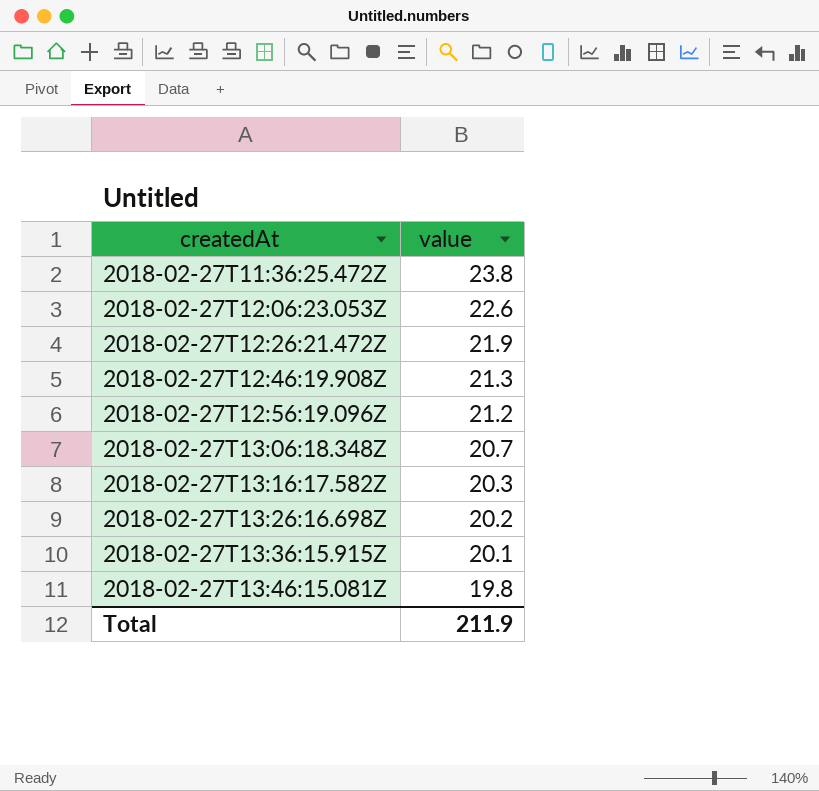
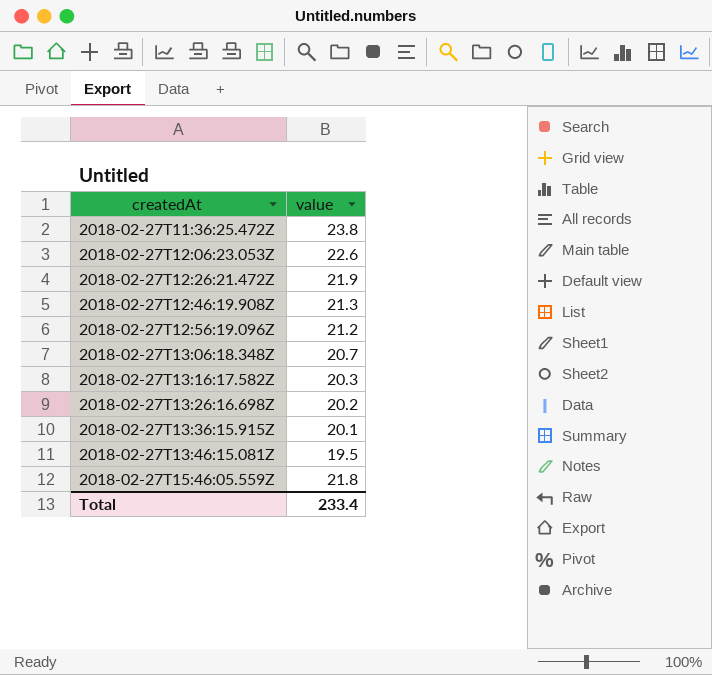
2018-02-27T13:46:15.081Z | value: 19.8 -> 19.5
row 2018-02-27T15:46:05.559Z: none -> 21.8
Total | value: 211.9 -> 233.4

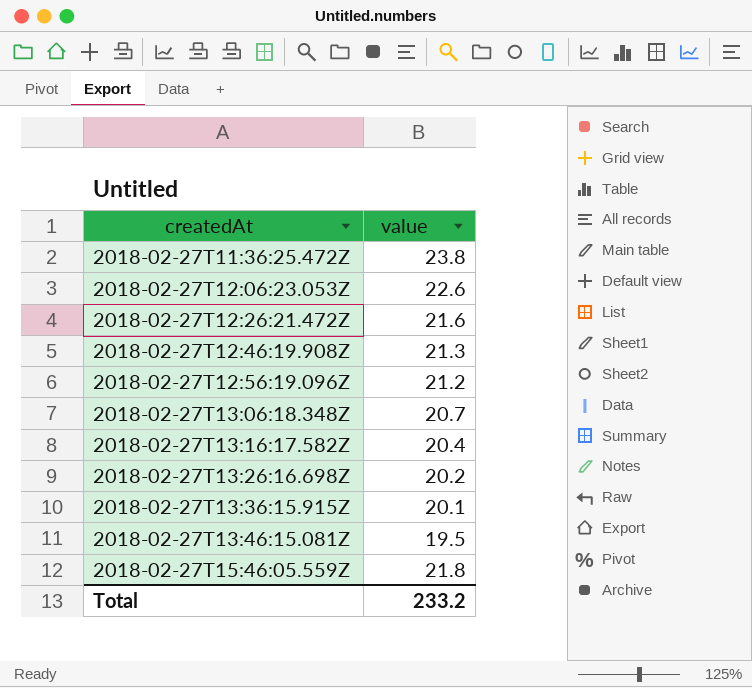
2018-02-27T12:26:21.472Z | value: 21.9 -> 21.6
2018-02-27T13:16:17.582Z | value: 20.3 -> 20.4
Total | value: 233.4 -> 233.2

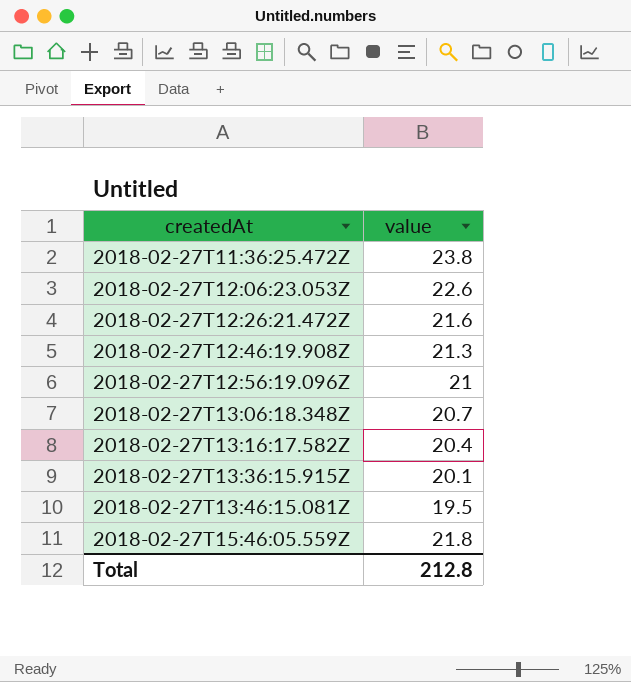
row 2018-02-27T13:26:16.698Z: 20.2 -> none
2018-02-27T12:56:19.096Z | value: 21.2 -> 21
Total | value: 233.2 -> 212.8

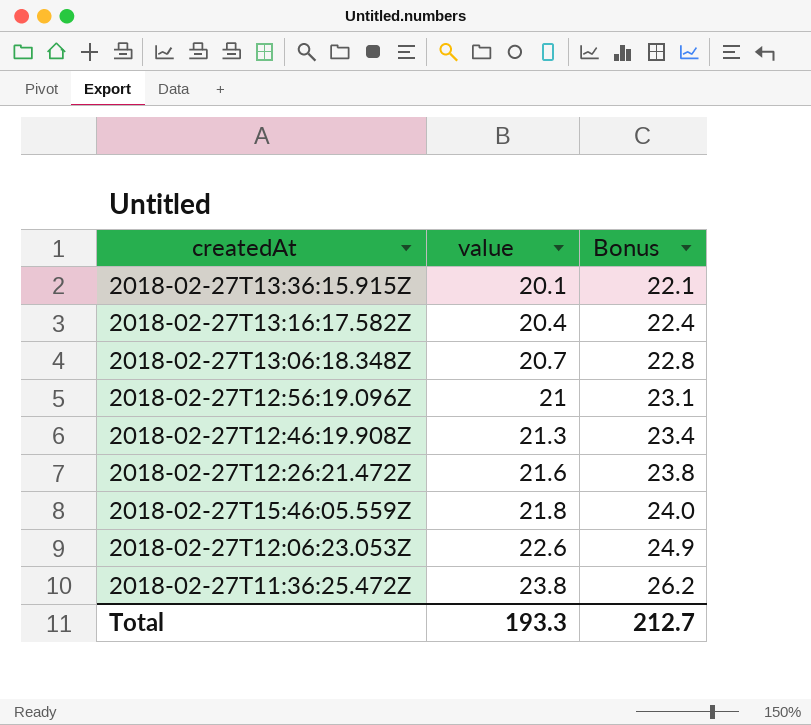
row order: createdAt ascending -> value ascending
column Bonus | formula: none -> [value] * 1.1
row 2018-02-27T13:46:15.081Z: 19.5 -> none
Total | value: 212.8 -> 193.3

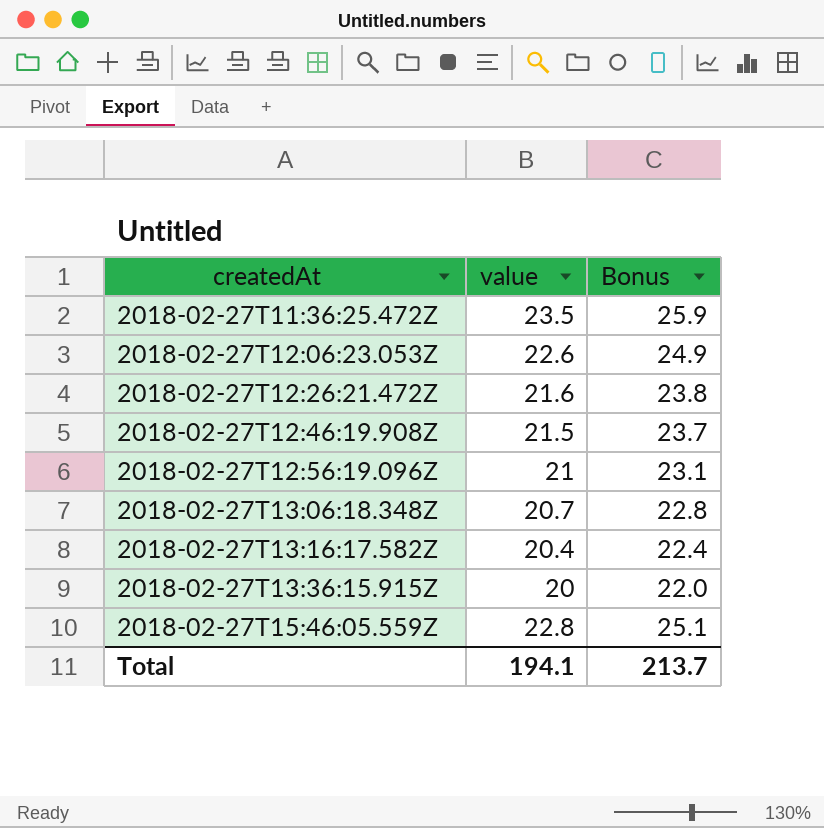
row order: value ascending -> createdAt ascending
2018-02-27T11:36:25.472Z | value: 23.8 -> 23.5
2018-02-27T11:36:25.472Z | Bonus: 26.2 -> 25.9
2018-02-27T12:46:19.908Z | value: 21.3 -> 21.5
2018-02-27T12:46:19.908Z | Bonus: 23.4 -> 23.7
2018-02-27T13:36:15.915Z | value: 20.1 -> 20
2018-02-27T13:36:15.915Z | Bonus: 22.1 -> 22.0
2018-02-27T15:46:05.559Z | value: 21.8 -> 22.8
2018-02-27T15:46:05.559Z | Bonus: 24.0 -> 25.1
Total | value: 193.3 -> 194.1
Total | Bonus: 212.7 -> 213.7

